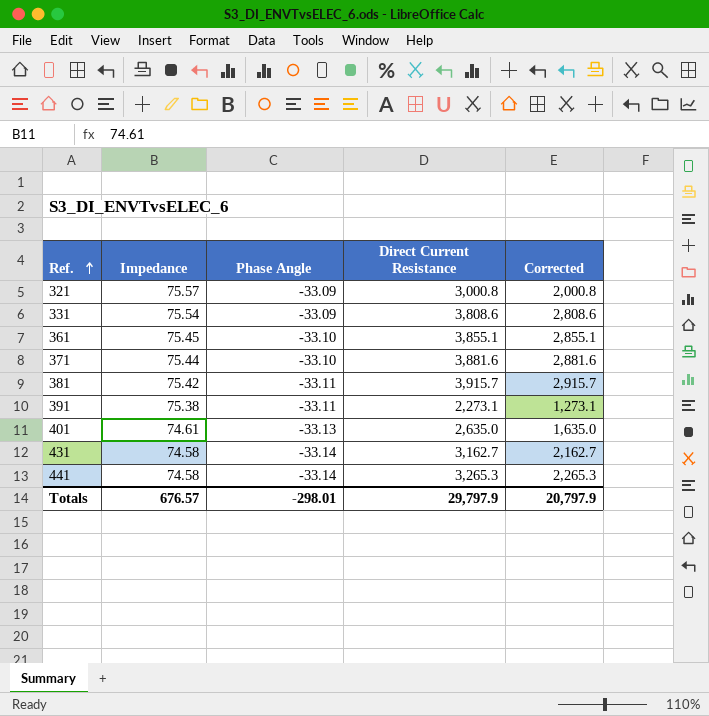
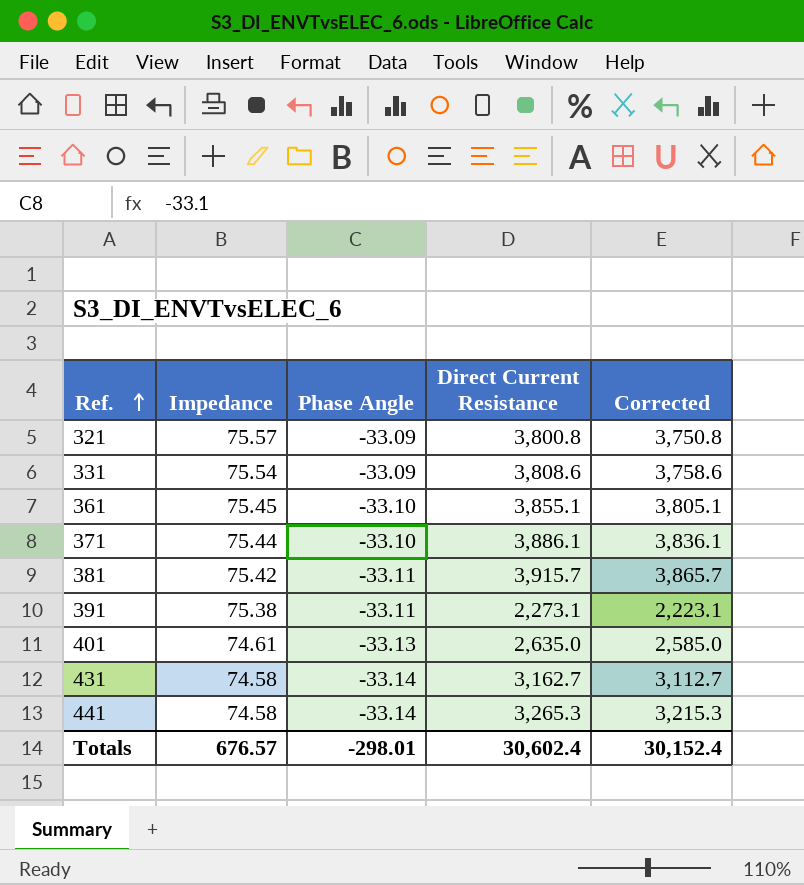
column Corrected | formula: [Direct Current Resistance] - 1000 -> [Direct Current Resistance] - 50
321 | Direct Current Resistance: 3,000.8 -> 3,800.8
371 | Direct Current Resistance: 3,881.6 -> 3,886.1
Totals | Direct Current Resistance: 29,797.9 -> 30,602.4
Totals | Corrected: 20,797.9 -> 30,152.4

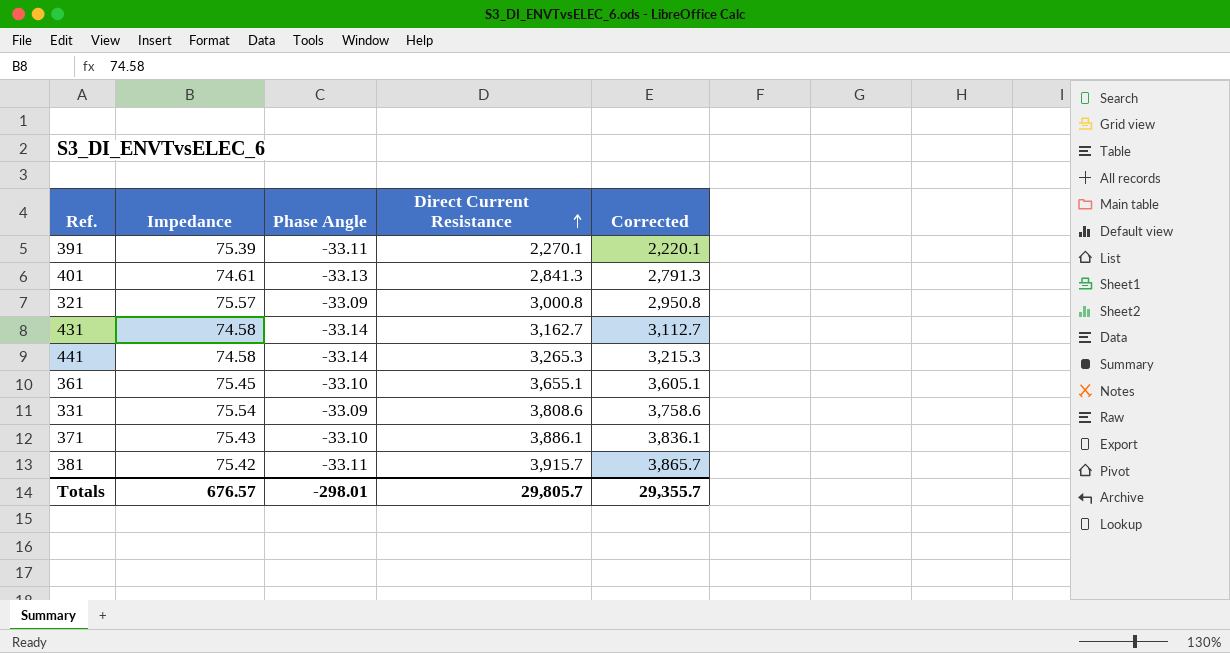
row order: Ref. ascending -> Direct Current Resistance ascending
391 | Impedance: 75.38 -> 75.39
391 | Direct Current Resistance: 2,273.1 -> 2,270.1
391 | Corrected: 2,223.1 -> 2,220.1
401 | Direct Current Resistance: 2,635.0 -> 2,841.3
401 | Corrected: 2,585.0 -> 2,791.3
321 | Direct Current Resistance: 3,800.8 -> 3,000.8
321 | Corrected: 3,750.8 -> 2,950.8
361 | Direct Current Resistance: 3,855.1 -> 3,655.1
361 | Corrected: 3,805.1 -> 3,605.1
371 | Impedance: 75.44 -> 75.43
Totals | Direct Current Resistance: 30,602.4 -> 29,805.7
Totals | Corrected: 30,152.4 -> 29,355.7

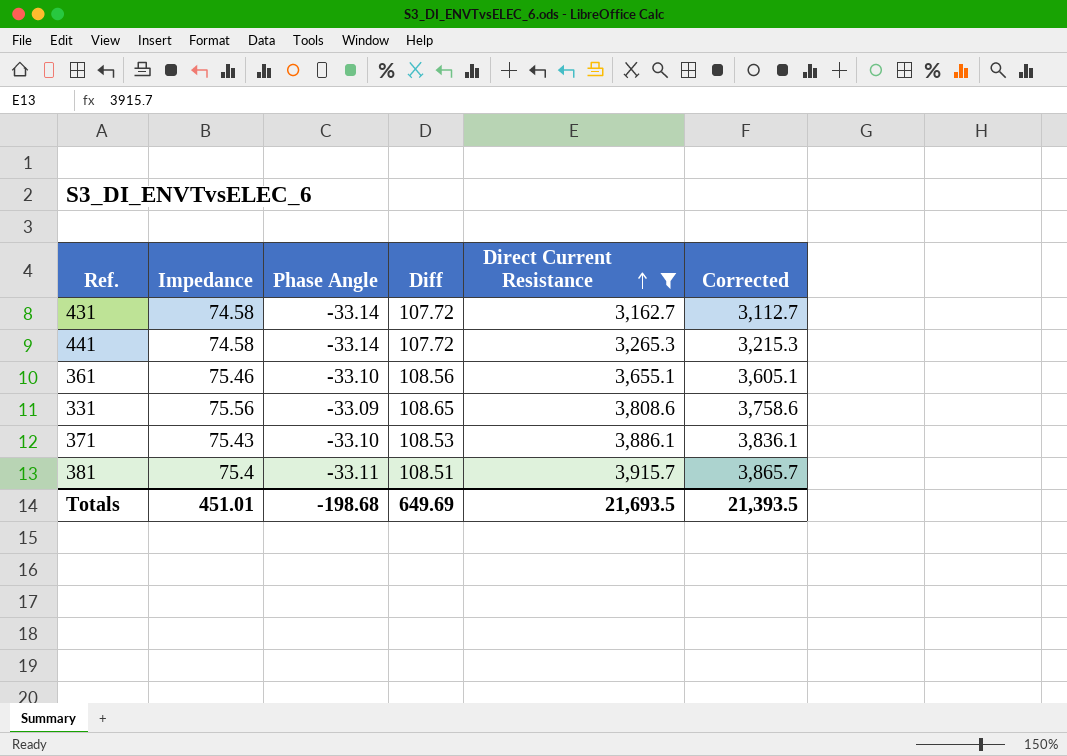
filter: none -> Direct Current Resistance >= 3,162.7
column Diff | formula: none -> [Impedance] - [Phase Angle]
361 | Impedance: 75.45 -> 75.46
331 | Impedance: 75.54 -> 75.56
381 | Impedance: 75.42 -> 75.4
Totals | Impedance: 676.57 -> 451.01
Totals | Phase Angle: -298.01 -> -198.68
Totals | Direct Current Resistance: 29,805.7 -> 21,693.5
Totals | Corrected: 29,355.7 -> 21,393.5

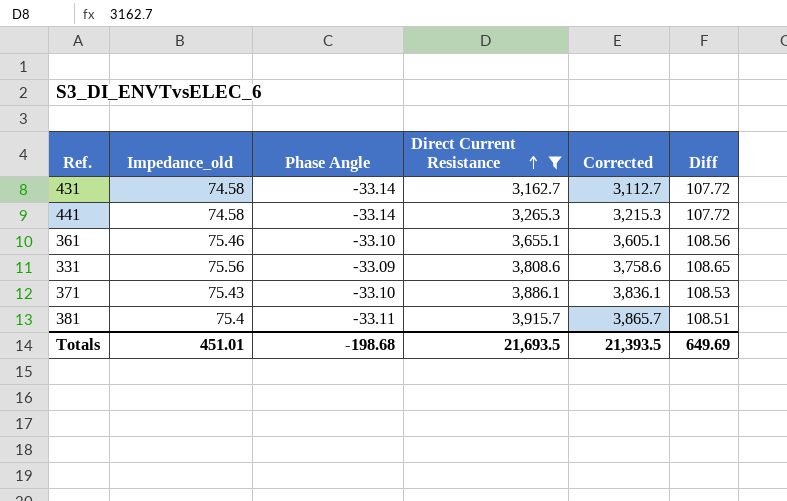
column name: Impedance -> Impedance_old
column Diff | position: 4 -> 6

